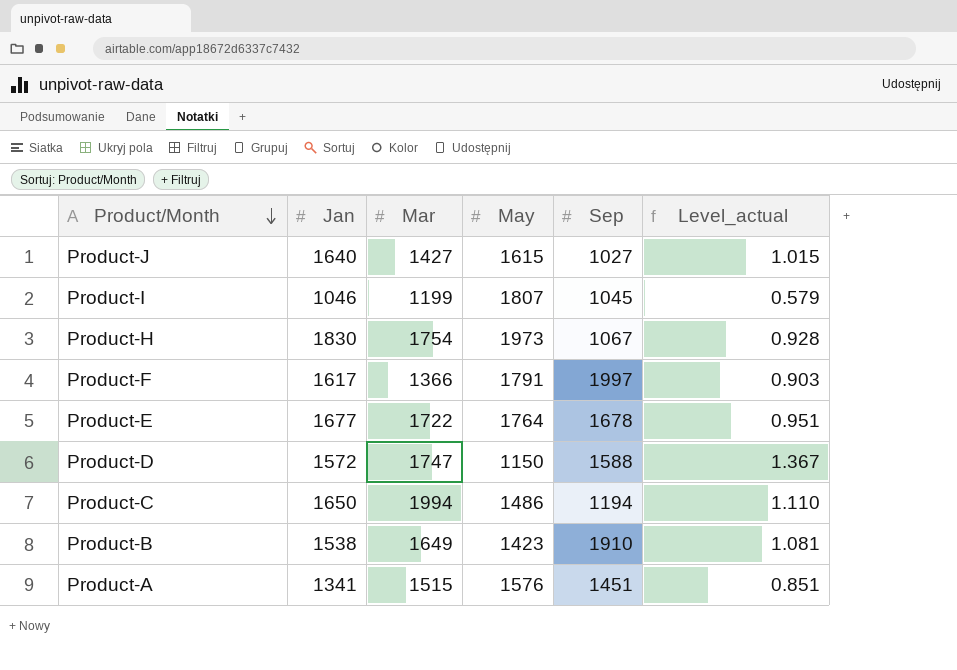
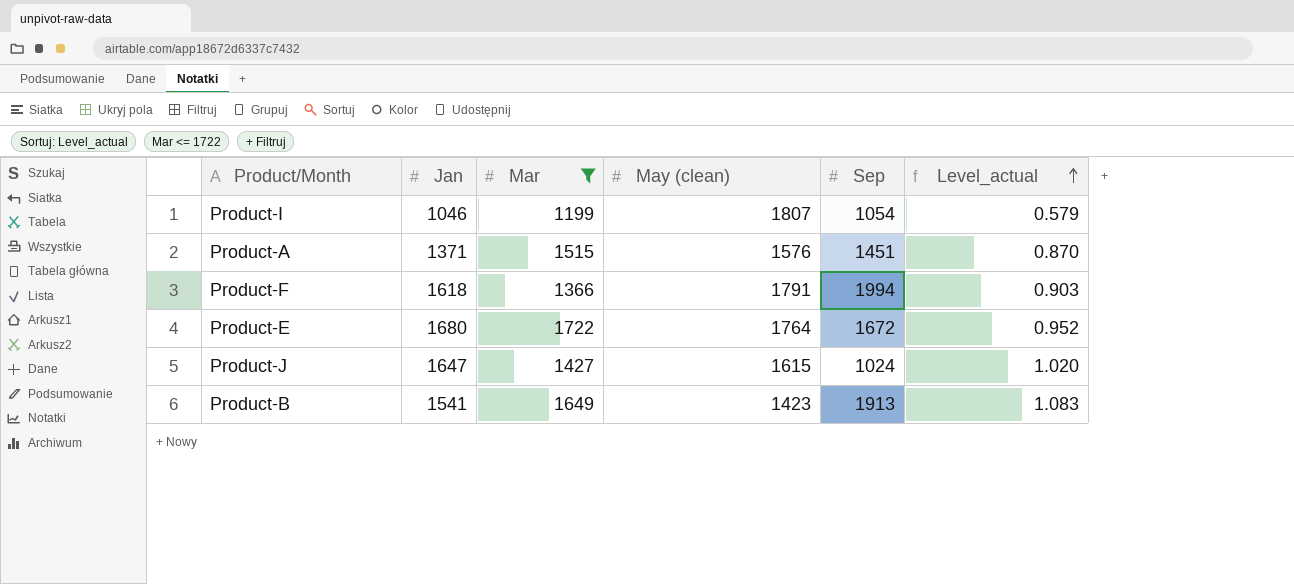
filter: none -> Mar <= 1722
row order: Product/Month descending -> Level_actual ascending
column name: May -> May (clean)
Product-I | Sep: 1045 -> 1054
Product-A | Jan: 1341 -> 1371
Product-A | Level_actual: 0.851 -> 0.870
Product-F | Jan: 1617 -> 1618
Product-F | Sep: 1997 -> 1994
Product-E | Jan: 1677 -> 1680
Product-E | Sep: 1678 -> 1672
Product-E | Level_actual: 0.951 -> 0.952
Product-J | Jan: 1640 -> 1647
Product-J | Sep: 1027 -> 1024
Product-J | Level_actual: 1.015 -> 1.020
Product-B | Jan: 1538 -> 1541
Product-B | Sep: 1910 -> 1913
Product-B | Level_actual: 1.081 -> 1.083

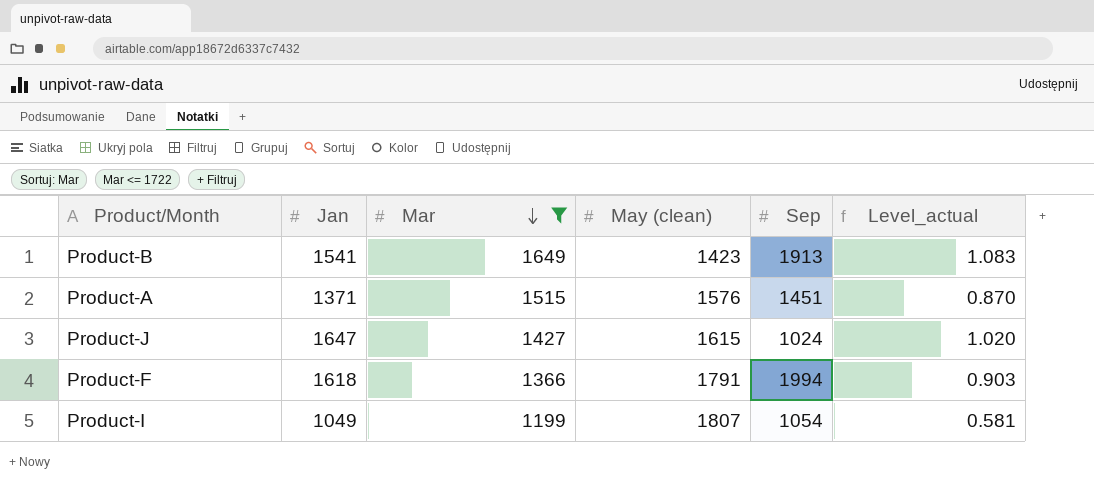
row order: Level_actual ascending -> Mar descending
row Product-E: 1680 | 1722 | 1764 | 1672 | 0.952 -> none
Product-I | Jan: 1046 -> 1049
Product-I | Level_actual: 0.579 -> 0.581

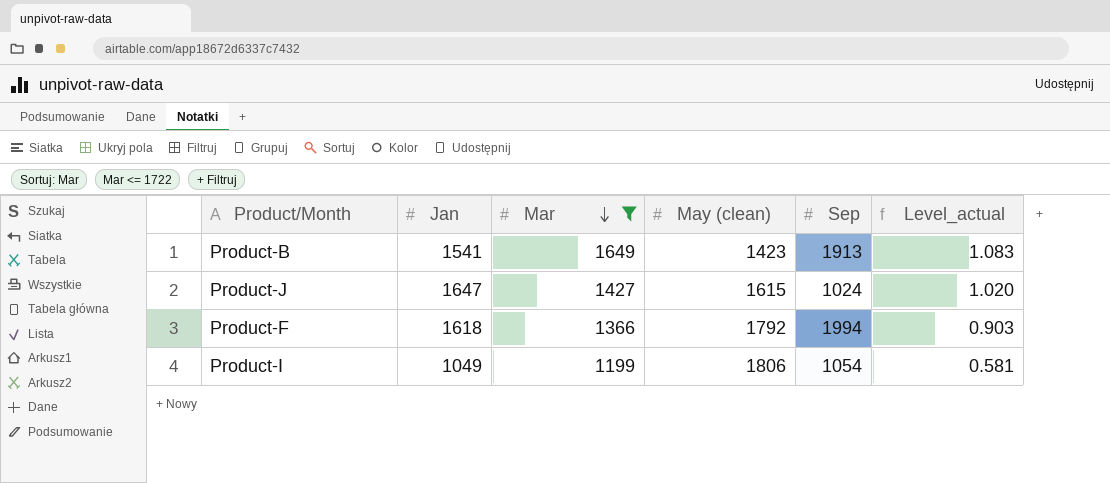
row Product-A: 1371 | 1515 | 1576 | 1451 | 0.870 -> none
Product-F | May (clean): 1791 -> 1792
Product-I | May (clean): 1807 -> 1806

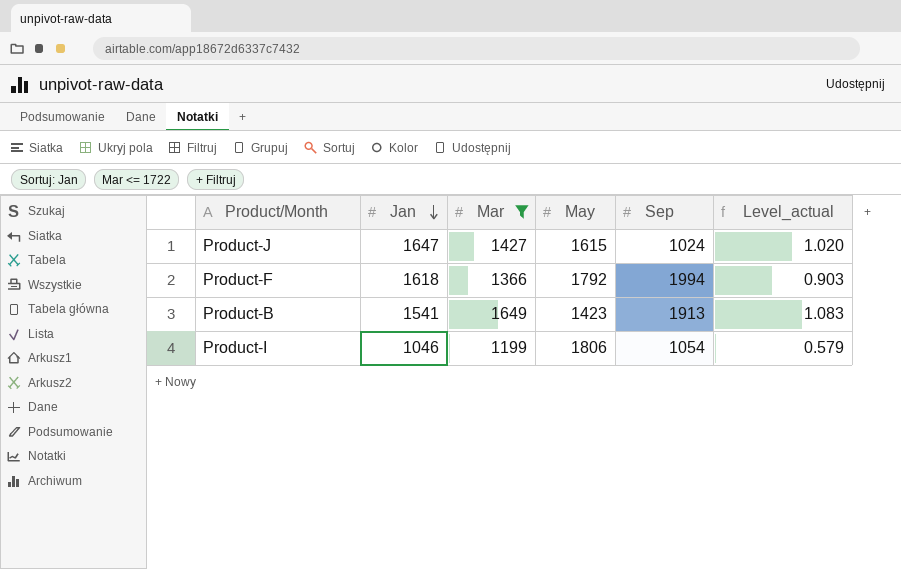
row order: Mar descending -> Jan descending
column name: May (clean) -> May
Product-I | Jan: 1049 -> 1046
Product-I | Level_actual: 0.581 -> 0.579

